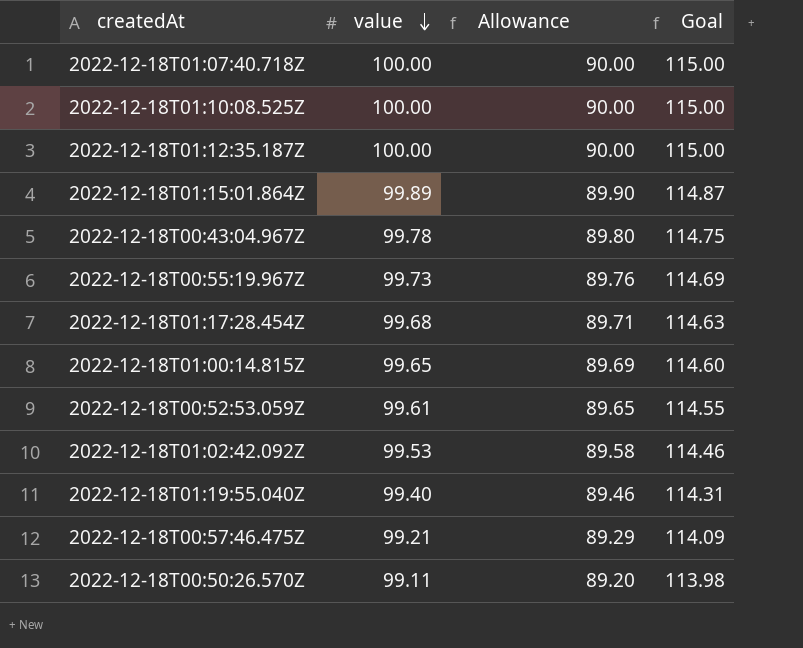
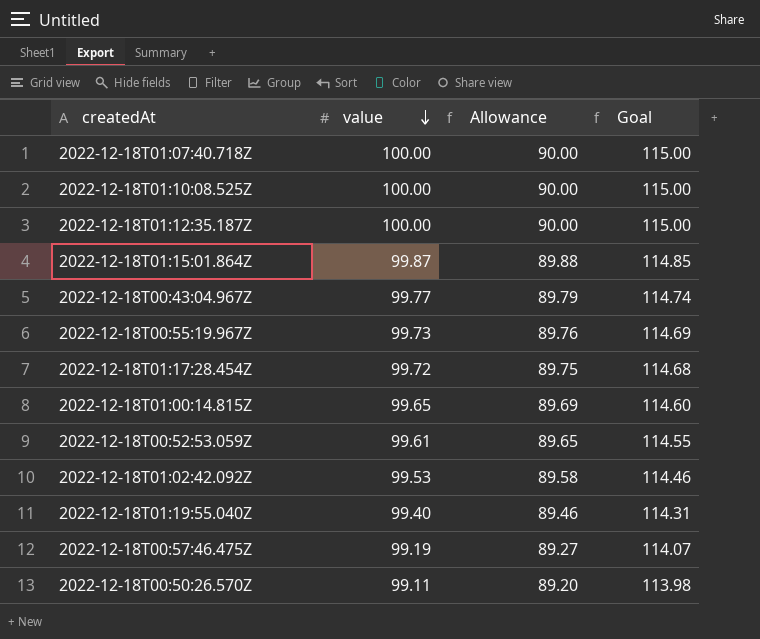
2022-12-18T01:15:01.864Z | value: 99.89 -> 99.87
2022-12-18T01:15:01.864Z | Allowance: 89.90 -> 89.88
2022-12-18T01:15:01.864Z | Goal: 114.87 -> 114.85
2022-12-18T00:43:04.967Z | value: 99.78 -> 99.77
2022-12-18T00:43:04.967Z | Allowance: 89.80 -> 89.79
2022-12-18T00:43:04.967Z | Goal: 114.75 -> 114.74
2022-12-18T01:17:28.454Z | value: 99.68 -> 99.72
2022-12-18T01:17:28.454Z | Allowance: 89.71 -> 89.75
2022-12-18T01:17:28.454Z | Goal: 114.63 -> 114.68
2022-12-18T00:57:46.475Z | value: 99.21 -> 99.19
2022-12-18T00:57:46.475Z | Allowance: 89.29 -> 89.27
2022-12-18T00:57:46.475Z | Goal: 114.09 -> 114.07

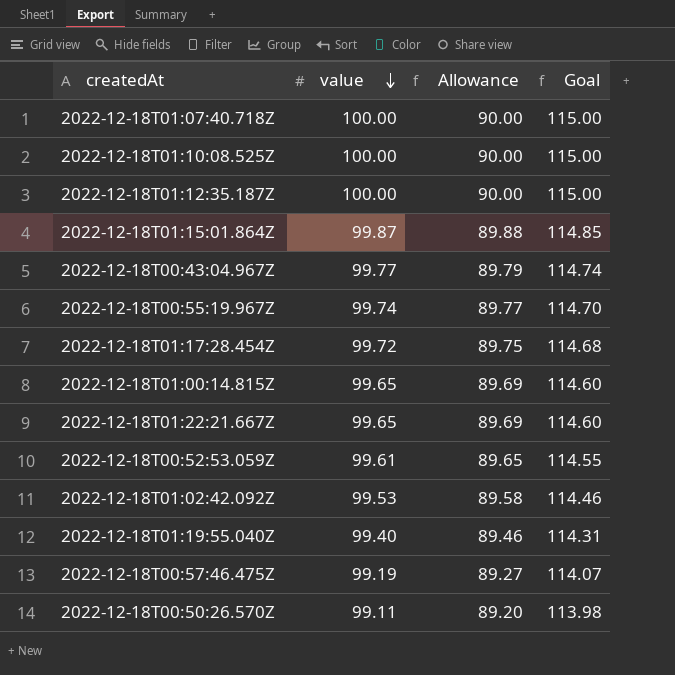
2022-12-18T00:55:19.967Z | value: 99.73 -> 99.74
2022-12-18T00:55:19.967Z | Allowance: 89.76 -> 89.77
2022-12-18T00:55:19.967Z | Goal: 114.69 -> 114.70
row 2022-12-18T01:22:21.667Z: none -> 99.65 | 89.69 | 114.60

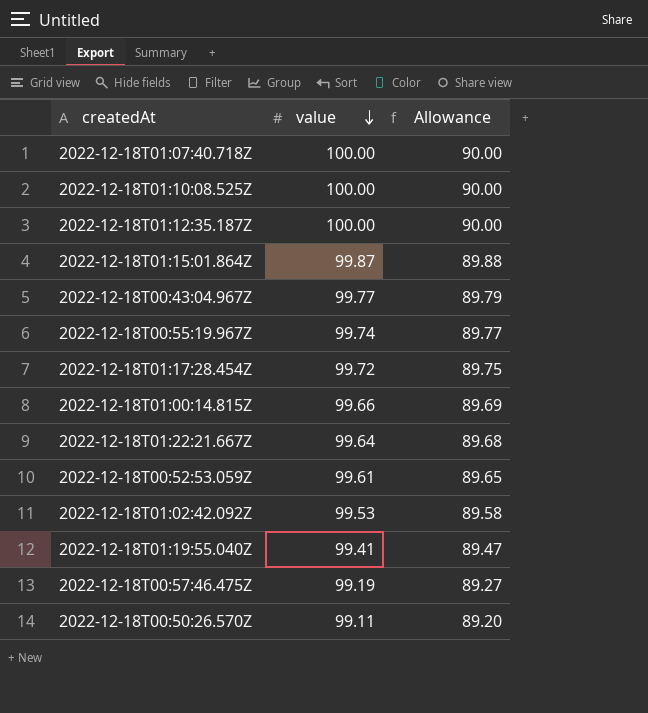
column Goal | formula: [value] * 1.15 -> none
2022-12-18T01:00:14.815Z | value: 99.65 -> 99.66
2022-12-18T01:22:21.667Z | value: 99.65 -> 99.64
2022-12-18T01:22:21.667Z | Allowance: 89.69 -> 89.68
2022-12-18T01:19:55.040Z | value: 99.40 -> 99.41
2022-12-18T01:19:55.040Z | Allowance: 89.46 -> 89.47

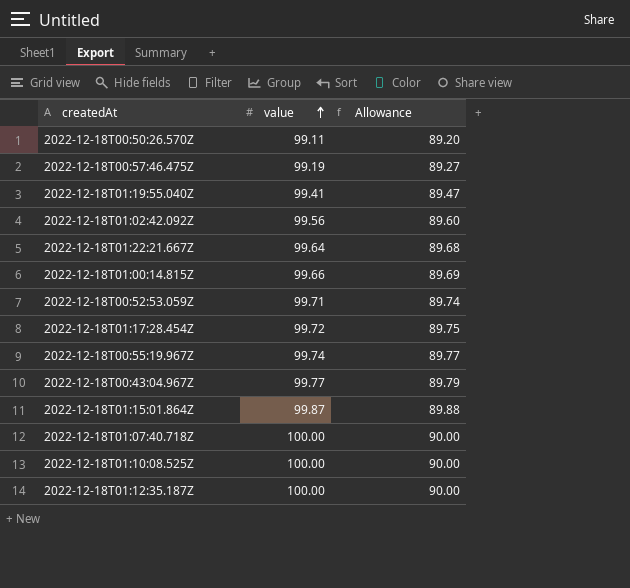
row order: value descending -> value ascending
2022-12-18T01:02:42.092Z | value: 99.53 -> 99.56
2022-12-18T01:02:42.092Z | Allowance: 89.58 -> 89.60
2022-12-18T00:52:53.059Z | value: 99.61 -> 99.71
2022-12-18T00:52:53.059Z | Allowance: 89.65 -> 89.74

